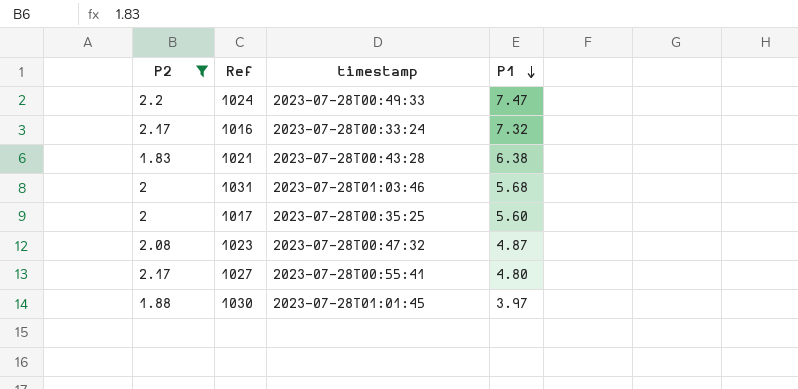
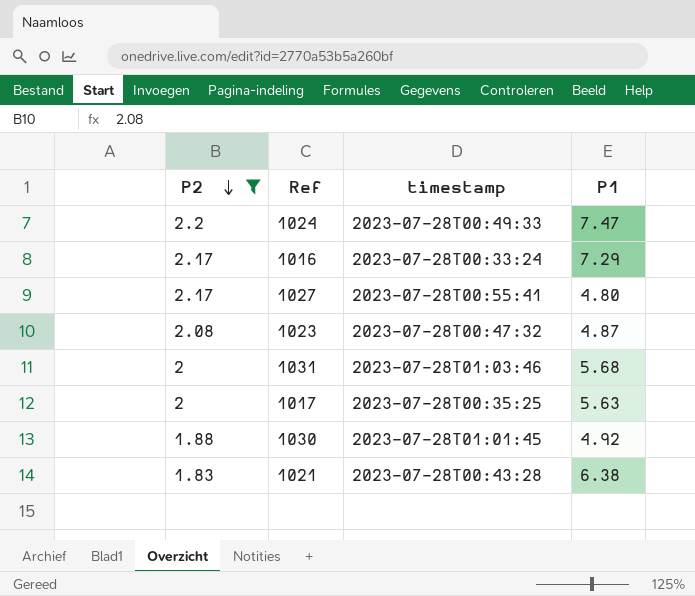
row order: P1 descending -> P2 descending
1016 | P1: 7.32 -> 7.29
1017 | P1: 5.60 -> 5.63
1030 | P1: 3.97 -> 4.92

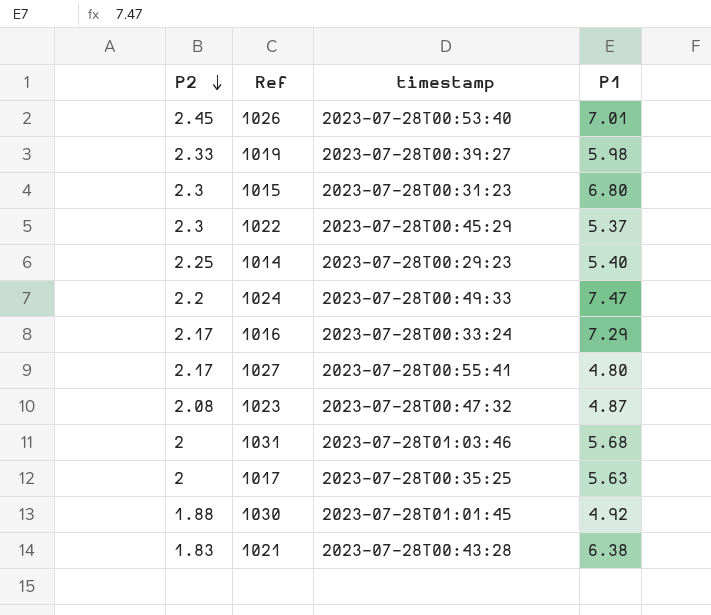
filter: P2 <= 2.2 -> none

